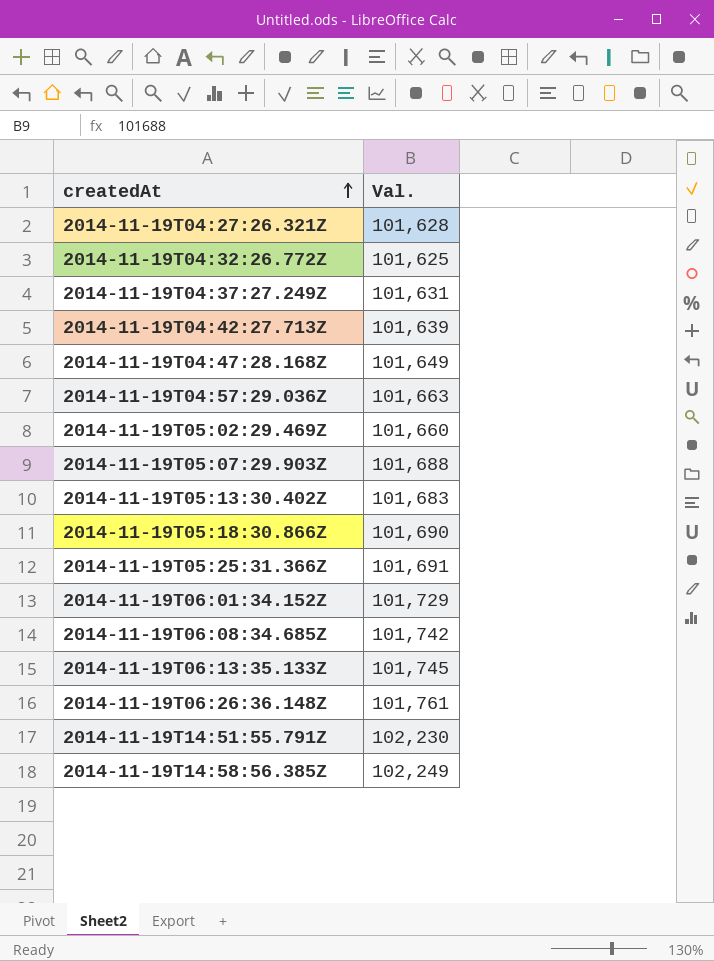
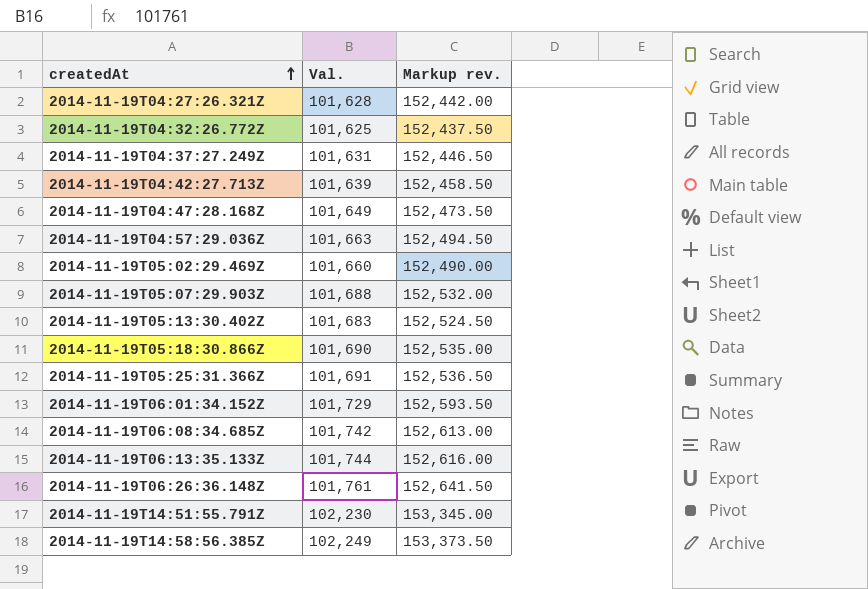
column Markup rev. | formula: none -> [Val.] * 1.5
2014-11-19T06:13:35.133Z | Val.: 101,745 -> 101,744

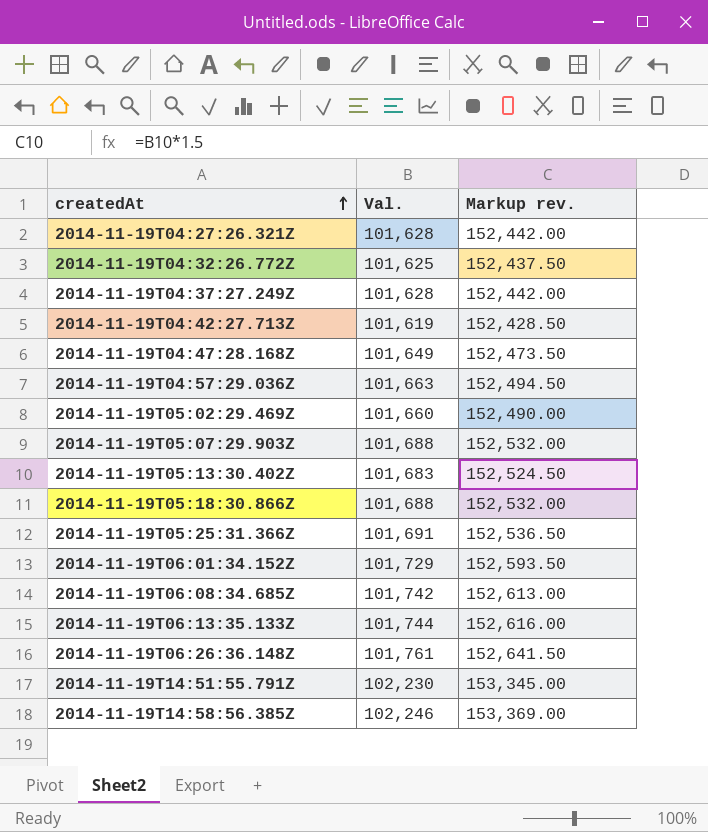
2014-11-19T04:37:27.249Z | Val.: 101,631 -> 101,628
2014-11-19T04:37:27.249Z | Markup rev.: 152,446.50 -> 152,442.00
2014-11-19T04:42:27.713Z | Val.: 101,639 -> 101,619
2014-11-19T04:42:27.713Z | Markup rev.: 152,458.50 -> 152,428.50
2014-11-19T05:18:30.866Z | Val.: 101,690 -> 101,688
2014-11-19T05:18:30.866Z | Markup rev.: 152,535.00 -> 152,532.00
2014-11-19T14:58:56.385Z | Val.: 102,249 -> 102,246
2014-11-19T14:58:56.385Z | Markup rev.: 153,373.50 -> 153,369.00

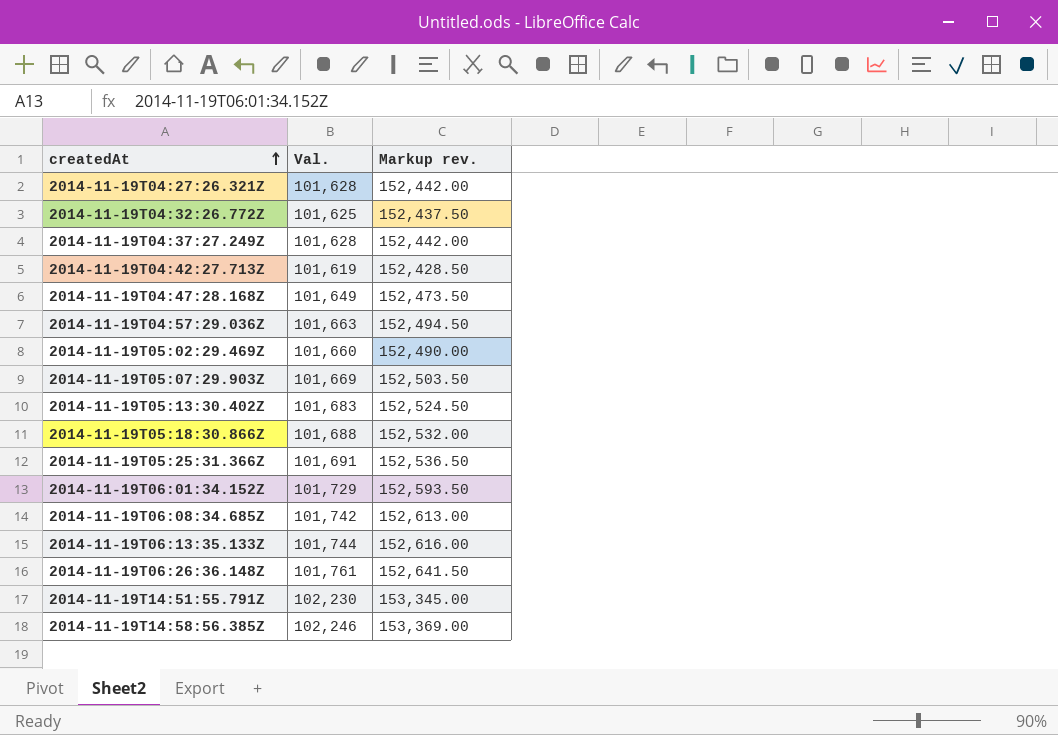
2014-11-19T05:07:29.903Z | Val.: 101,688 -> 101,669
2014-11-19T05:07:29.903Z | Markup rev.: 152,532.00 -> 152,503.50

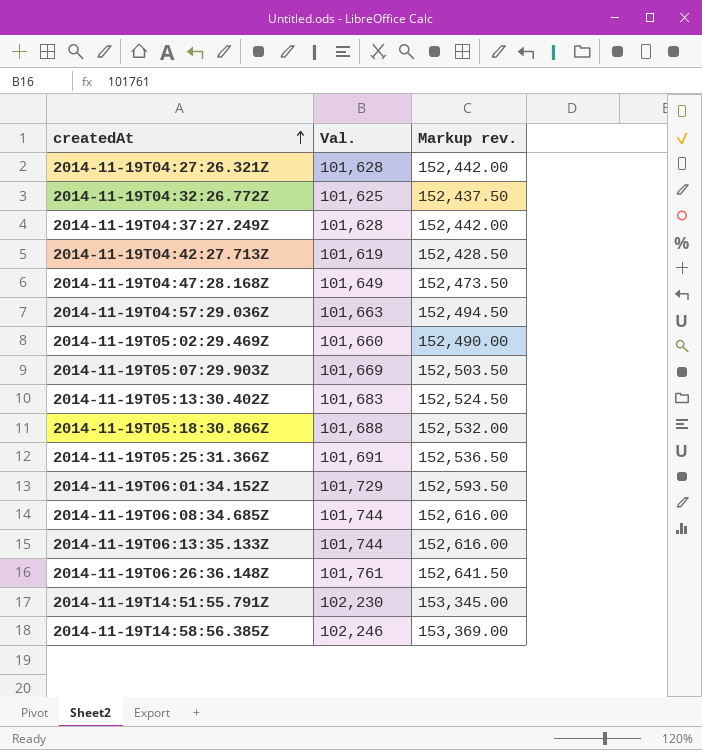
2014-11-19T06:08:34.685Z | Val.: 101,742 -> 101,744
2014-11-19T06:08:34.685Z | Markup rev.: 152,613.00 -> 152,616.00

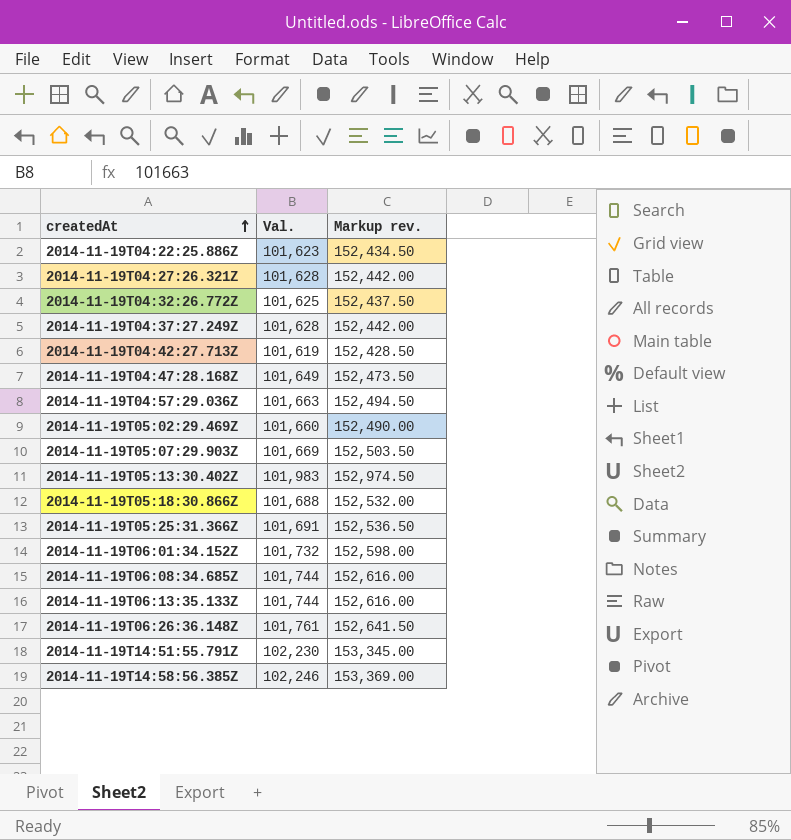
row 2014-11-19T04:22:25.886Z: none -> 101,623 | 152,434.50
2014-11-19T05:13:30.402Z | Val.: 101,683 -> 101,983
2014-11-19T05:13:30.402Z | Markup rev.: 152,524.50 -> 152,974.50
2014-11-19T06:01:34.152Z | Val.: 101,729 -> 101,732
2014-11-19T06:01:34.152Z | Markup rev.: 152,593.50 -> 152,598.00

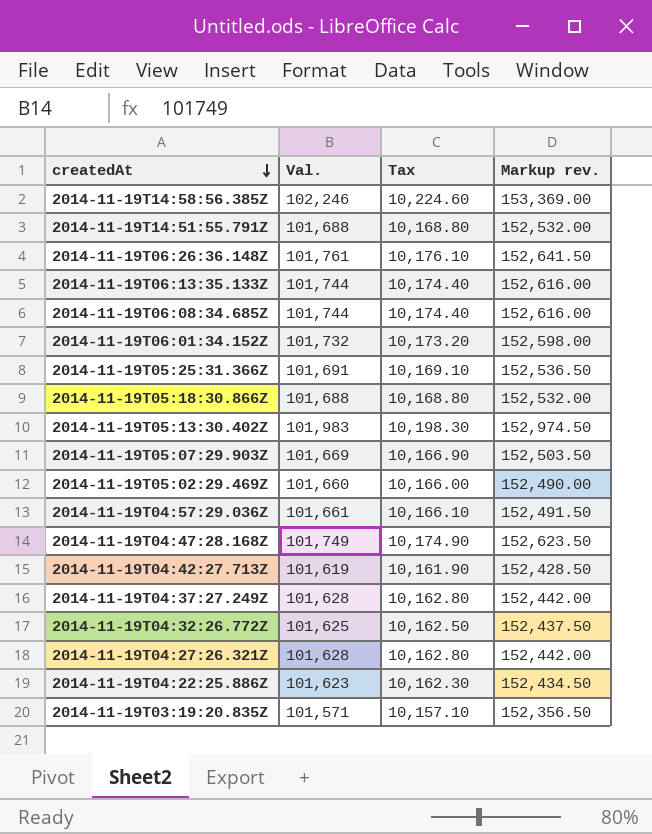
row order: createdAt ascending -> createdAt descending
column Tax | formula: none -> [Val.] * 0.1
2014-11-19T14:51:55.791Z | Val.: 102,230 -> 101,688
2014-11-19T14:51:55.791Z | Markup rev.: 153,345.00 -> 152,532.00
2014-11-19T04:57:29.036Z | Val.: 101,663 -> 101,661
2014-11-19T04:57:29.036Z | Markup rev.: 152,494.50 -> 152,491.50
2014-11-19T04:47:28.168Z | Val.: 101,649 -> 101,749
2014-11-19T04:47:28.168Z | Markup rev.: 152,473.50 -> 152,623.50
row 2014-11-19T03:19:20.835Z: none -> 101,571 | 10,157.10 | 152,356.50

